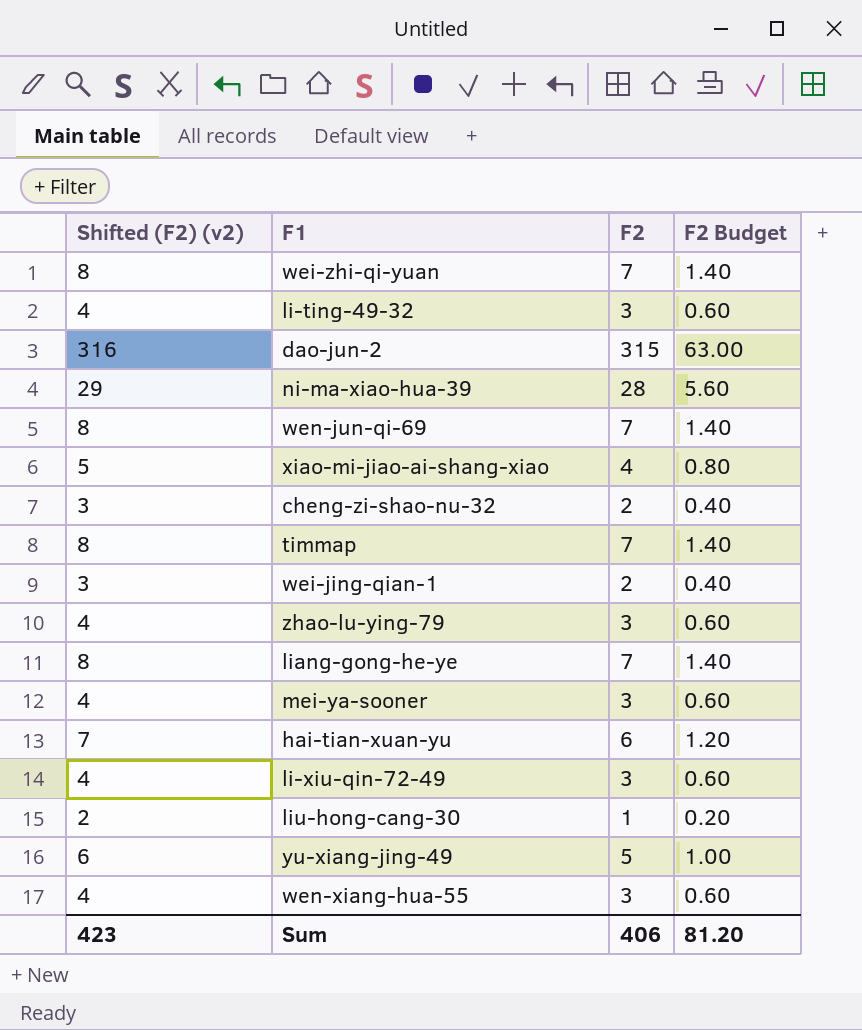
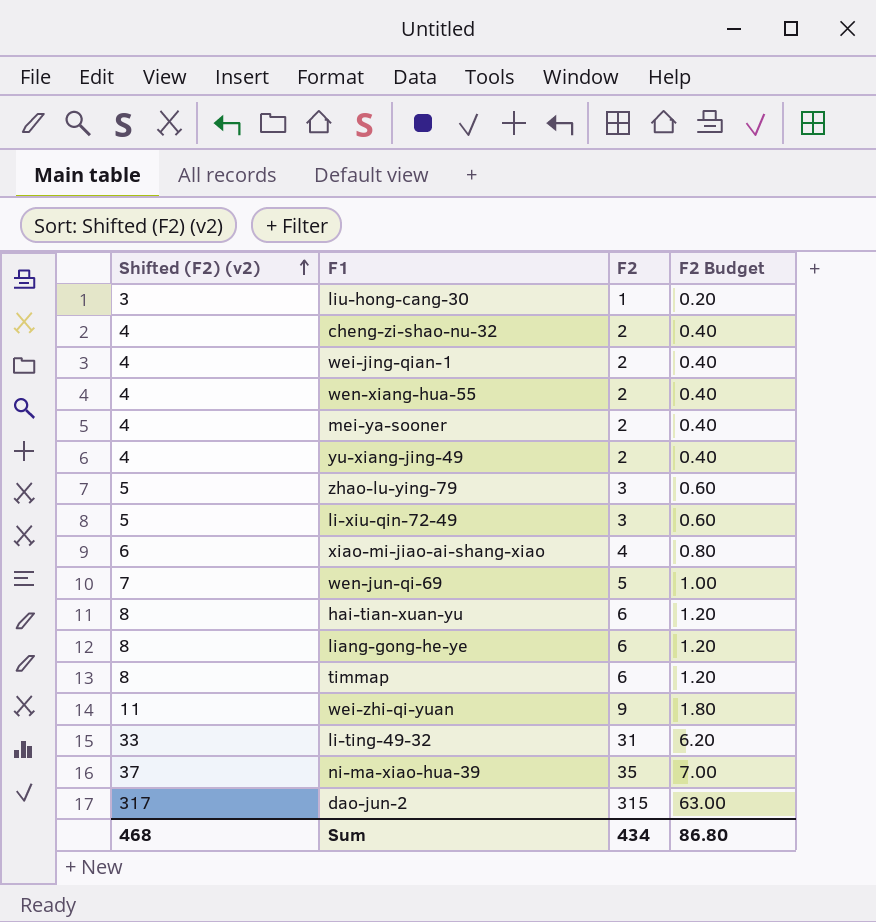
row order: none -> Shifted (F2) (v2) ascending
column Shifted (F2) (v2) | formula: [F2] + 1 -> [F2] + 2
wen-xiang-hua-55 | F2: 3 -> 2
wen-xiang-hua-55 | F2 Budget: 0.60 -> 0.40
mei-ya-sooner | F2: 3 -> 2
mei-ya-sooner | F2 Budget: 0.60 -> 0.40
yu-xiang-jing-49 | F2: 5 -> 2
yu-xiang-jing-49 | F2 Budget: 1.00 -> 0.40
wen-jun-qi-69 | F2: 7 -> 5
wen-jun-qi-69 | F2 Budget: 1.40 -> 1.00
liang-gong-he-ye | F2: 7 -> 6
liang-gong-he-ye | F2 Budget: 1.40 -> 1.20
timmap | F2: 7 -> 6
timmap | F2 Budget: 1.40 -> 1.20
wei-zhi-qi-yuan | F2: 7 -> 9
wei-zhi-qi-yuan | F2 Budget: 1.40 -> 1.80
li-ting-49-32 | F2: 3 -> 31
li-ting-49-32 | F2 Budget: 0.60 -> 6.20
ni-ma-xiao-hua-39 | F2: 28 -> 35
ni-ma-xiao-hua-39 | F2 Budget: 5.60 -> 7.00
Sum | Shifted (F2) (v2): 423 -> 468
Sum | F2: 406 -> 434
Sum | F2 Budget: 81.20 -> 86.80

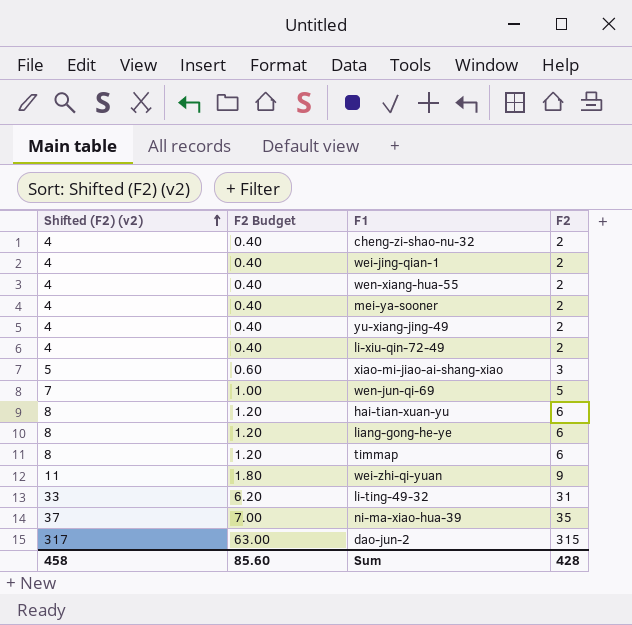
column F2 Budget | position: 4 -> 2
row liu-hong-cang-30: 3 | 1 | 0.20 -> none
row zhao-lu-ying-79: 5 | 3 | 0.60 -> none
li-xiu-qin-72-49 | Shifted (F2) (v2): 5 -> 4
li-xiu-qin-72-49 | F2 Budget: 0.60 -> 0.40
li-xiu-qin-72-49 | F2: 3 -> 2
xiao-mi-jiao-ai-shang-xiao | Shifted (F2) (v2): 6 -> 5
xiao-mi-jiao-ai-shang-xiao | F2 Budget: 0.80 -> 0.60
xiao-mi-jiao-ai-shang-xiao | F2: 4 -> 3
Sum | Shifted (F2) (v2): 468 -> 458
Sum | F2 Budget: 86.80 -> 85.60
Sum | F2: 434 -> 428

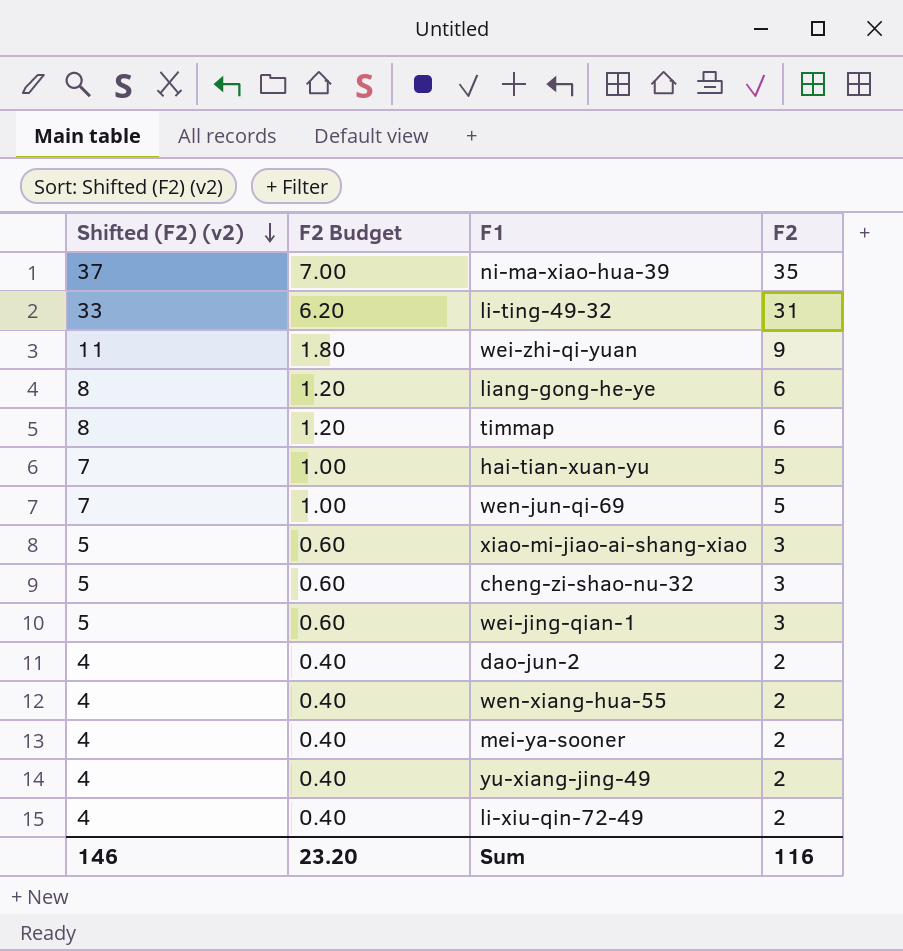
row order: Shifted (F2) (v2) ascending -> Shifted (F2) (v2) descending
hai-tian-xuan-yu | Shifted (F2) (v2): 8 -> 7
hai-tian-xuan-yu | F2 Budget: 1.20 -> 1.00
hai-tian-xuan-yu | F2: 6 -> 5
cheng-zi-shao-nu-32 | Shifted (F2) (v2): 4 -> 5
cheng-zi-shao-nu-32 | F2 Budget: 0.40 -> 0.60
cheng-zi-shao-nu-32 | F2: 2 -> 3
wei-jing-qian-1 | Shifted (F2) (v2): 4 -> 5
wei-jing-qian-1 | F2 Budget: 0.40 -> 0.60
wei-jing-qian-1 | F2: 2 -> 3
dao-jun-2 | Shifted (F2) (v2): 317 -> 4
dao-jun-2 | F2 Budget: 63.00 -> 0.40
dao-jun-2 | F2: 315 -> 2
Sum | Shifted (F2) (v2): 458 -> 146
Sum | F2 Budget: 85.60 -> 23.20
Sum | F2: 428 -> 116

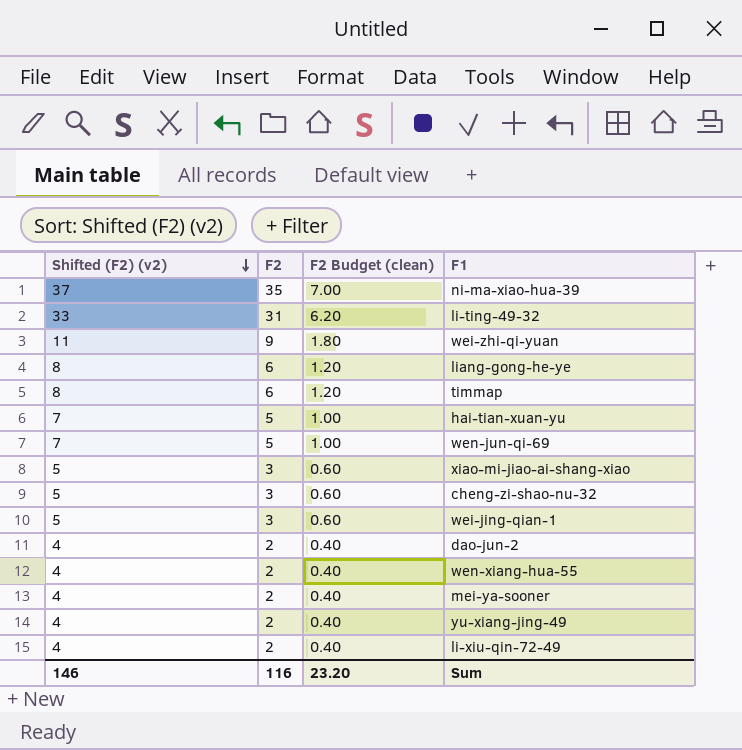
column F2 | position: 4 -> 2
column name: F2 Budget -> F2 Budget (clean)

